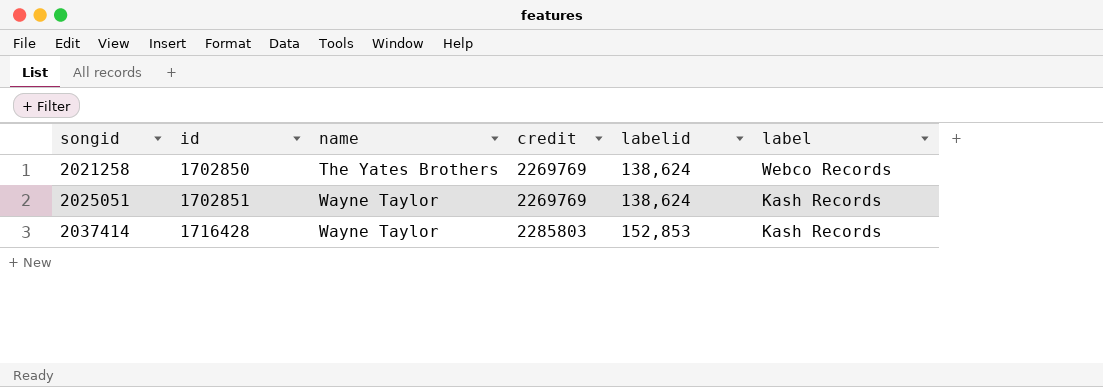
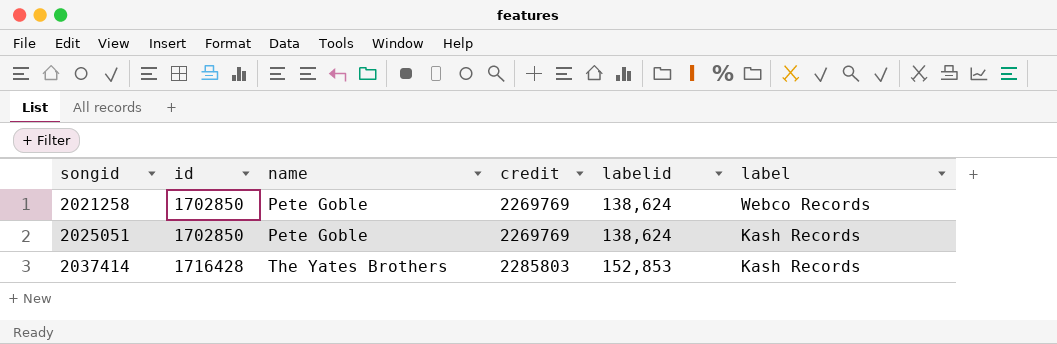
2021258 | name: The Yates Brothers -> Pete Goble
2025051 | id: 1702851 -> 1702850
2025051 | name: Wayne Taylor -> Pete Goble
2037414 | name: Wayne Taylor -> The Yates Brothers

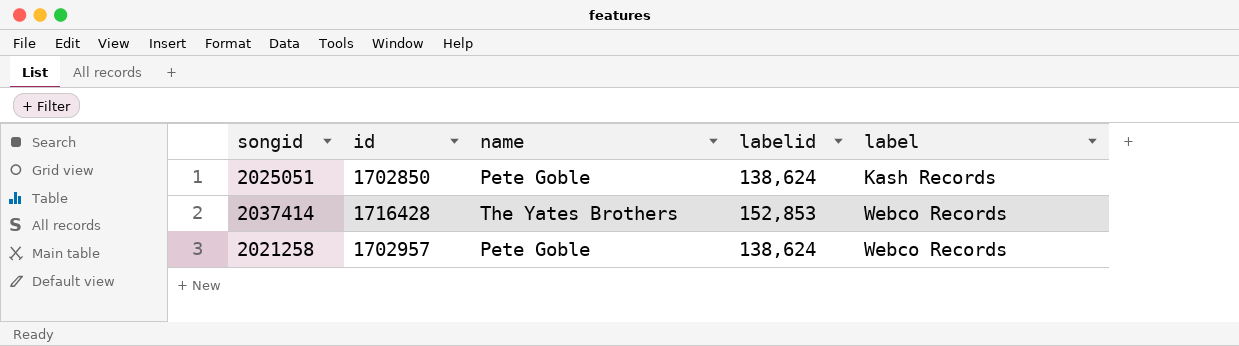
row order: songid ascending -> label ascending
column credit | position: 4 -> none
2037414 | label: Kash Records -> Webco Records
2021258 | id: 1702850 -> 1702957

